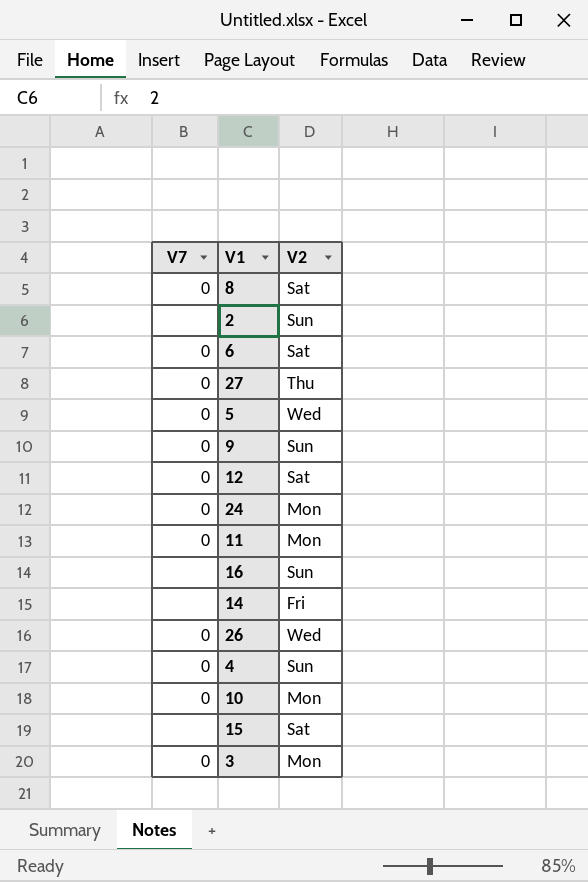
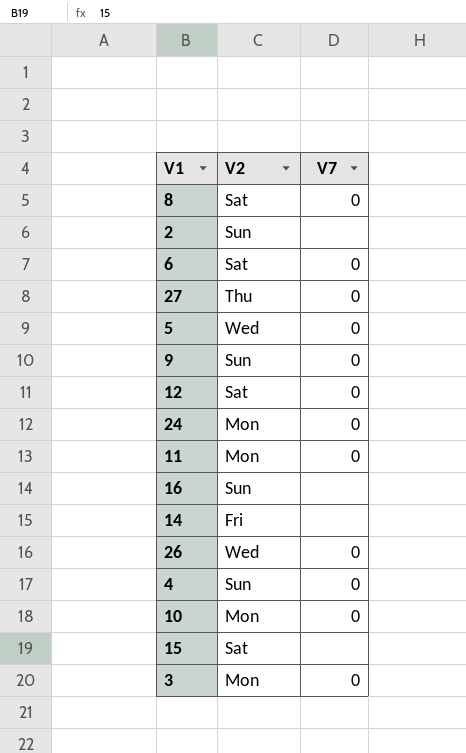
column V7 | position: 1 -> 3

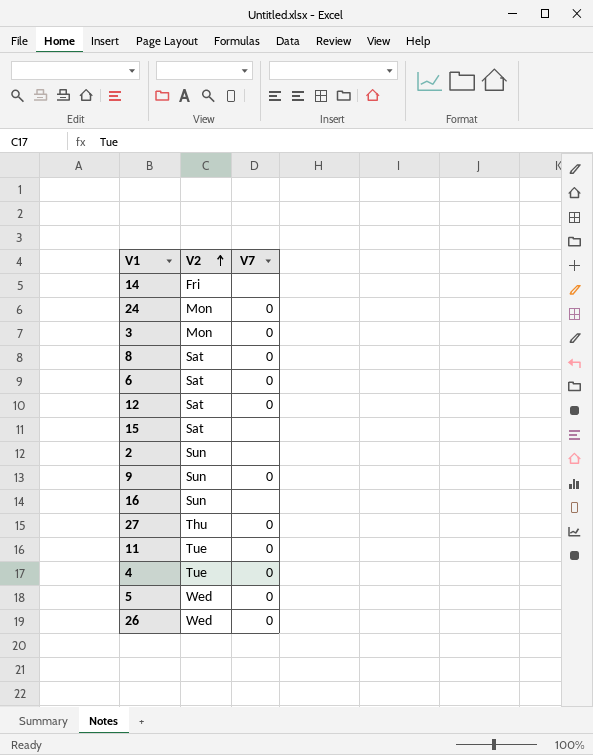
row order: none -> V2 ascending
row 10: Mon | 0 -> none
11 | V2: Mon -> Tue
4 | V2: Sun -> Tue

